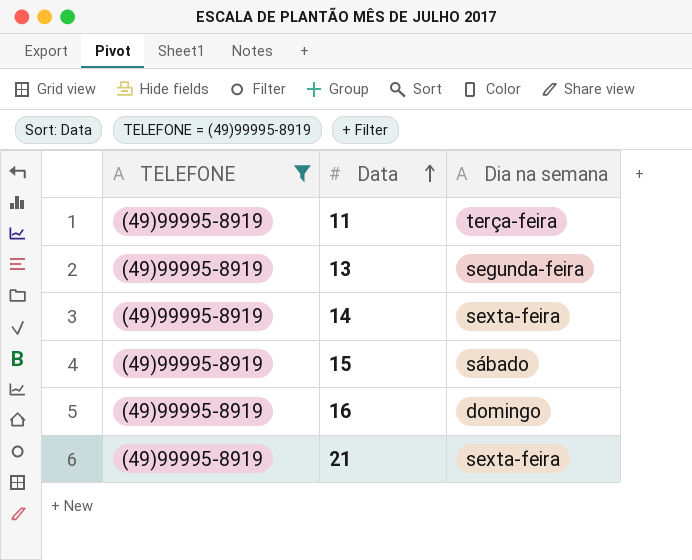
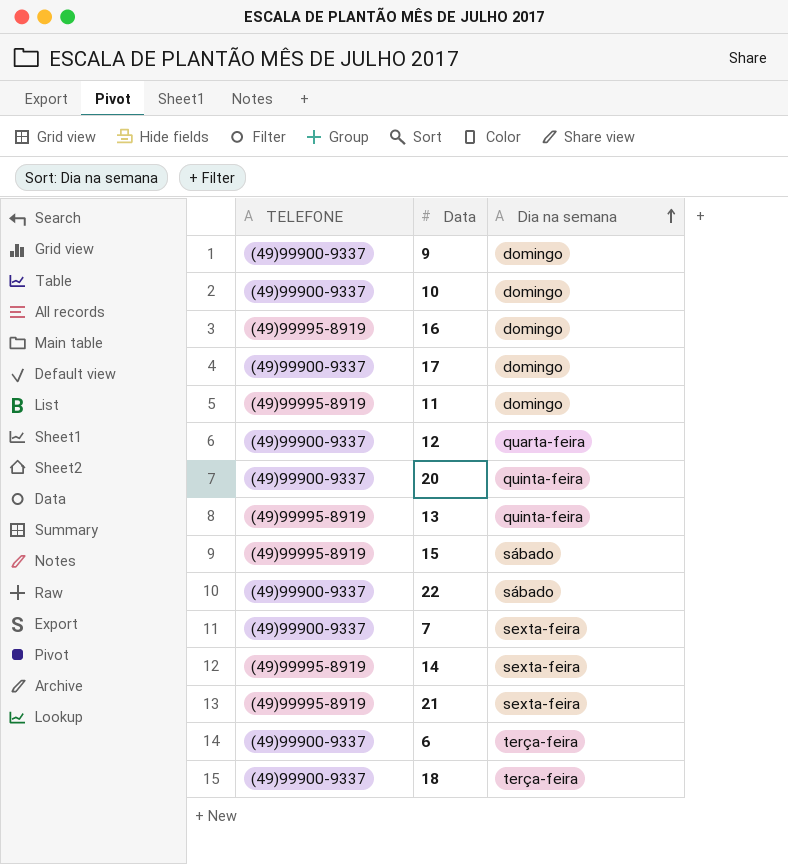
filter: TELEFONE = (49)99995-8919 -> none
row order: Data ascending -> Dia na semana ascending
11 | Dia na semana: terça-feira -> domingo
13 | Dia na semana: segunda-feira -> quinta-feira

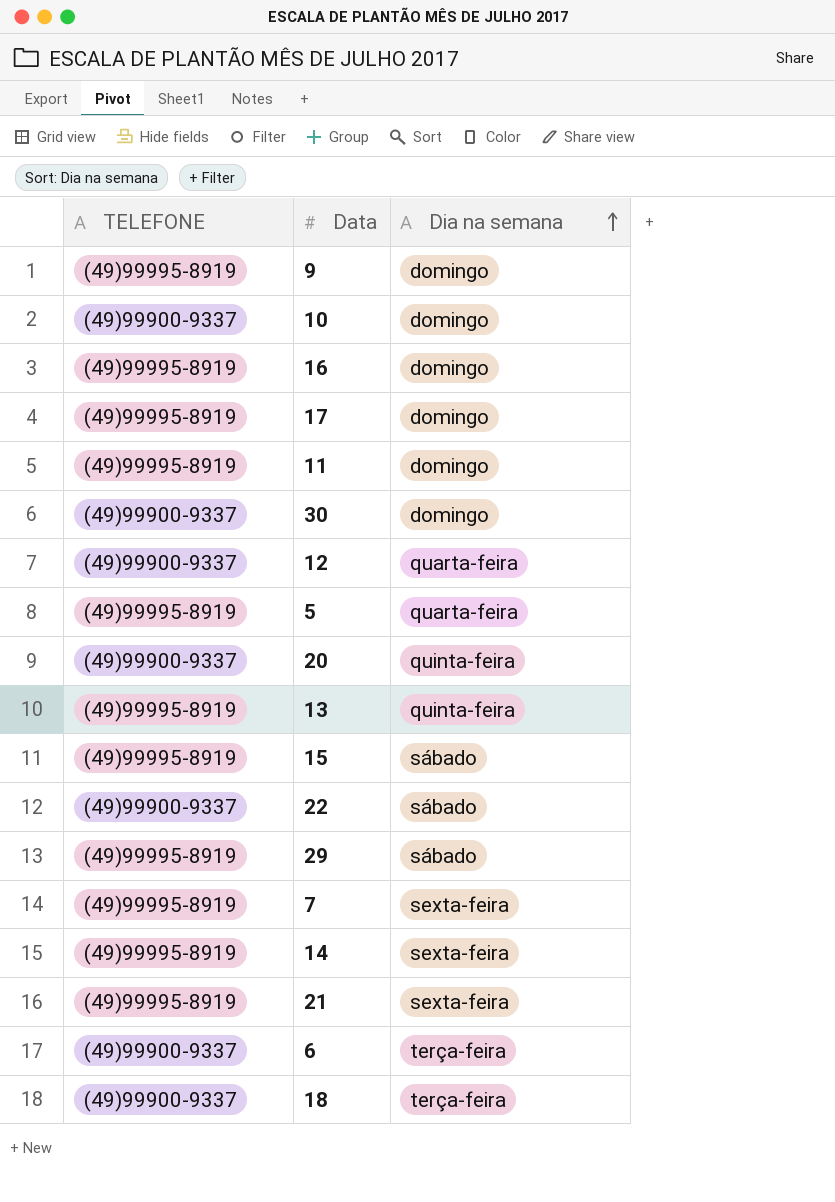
9 | TELEFONE: (49)99900-9337 -> (49)99995-8919
17 | TELEFONE: (49)99900-9337 -> (49)99995-8919
row 30: none -> (49)99900-9337 | domingo
row 5: none -> (49)99995-8919 | quarta-feira
row 29: none -> (49)99995-8919 | sábado
7 | TELEFONE: (49)99900-9337 -> (49)99995-8919

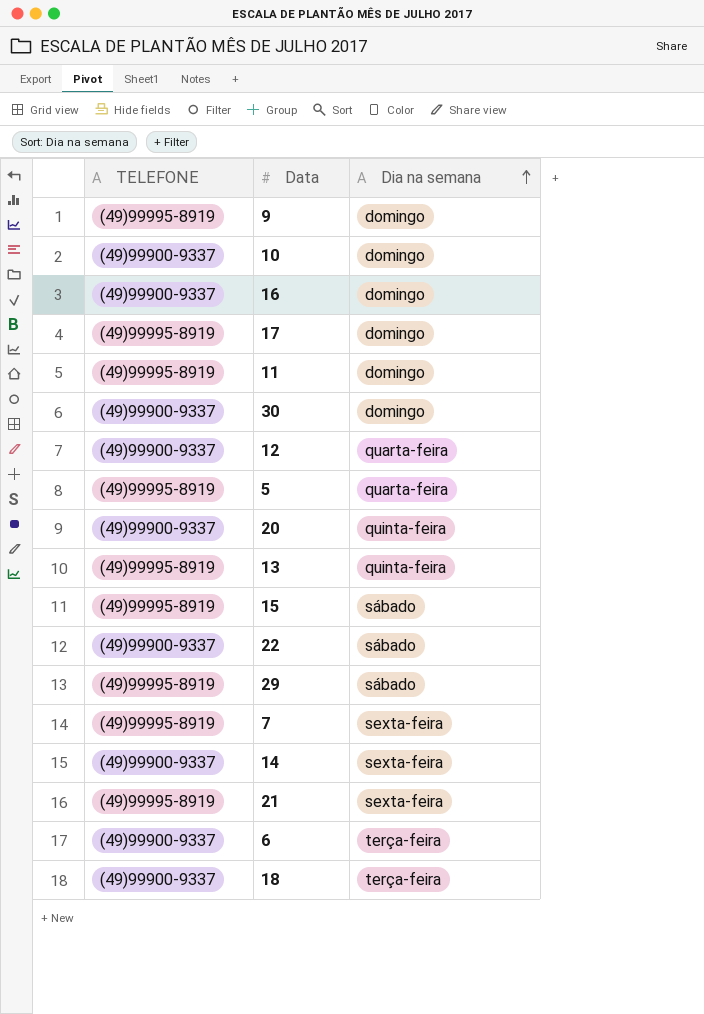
16 | TELEFONE: (49)99995-8919 -> (49)99900-9337
14 | TELEFONE: (49)99995-8919 -> (49)99900-9337

